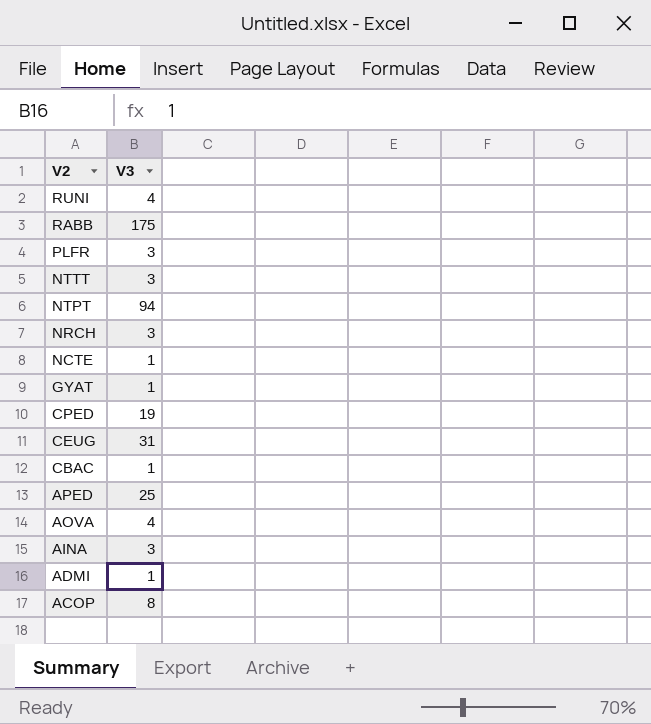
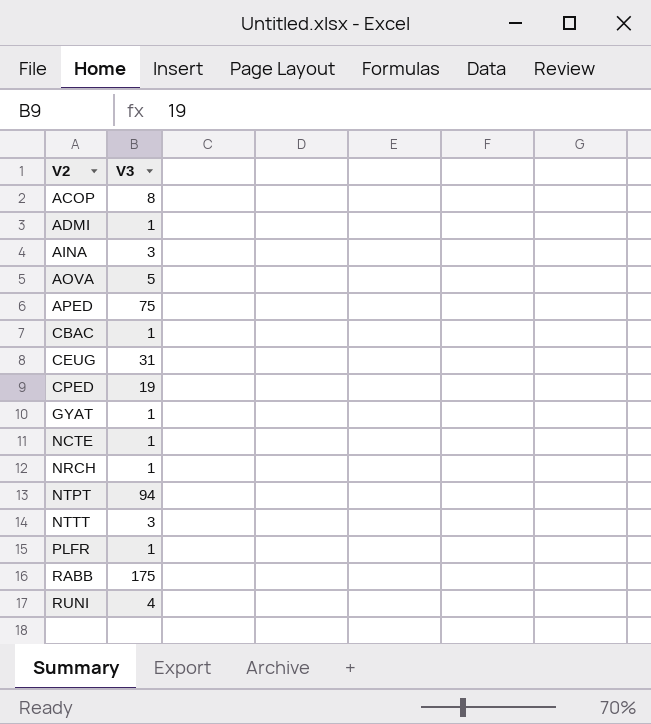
row order: V2 descending -> V2 ascending
AOVA | V3: 4 -> 5
APED | V3: 25 -> 75
NRCH | V3: 3 -> 1
PLFR | V3: 3 -> 1

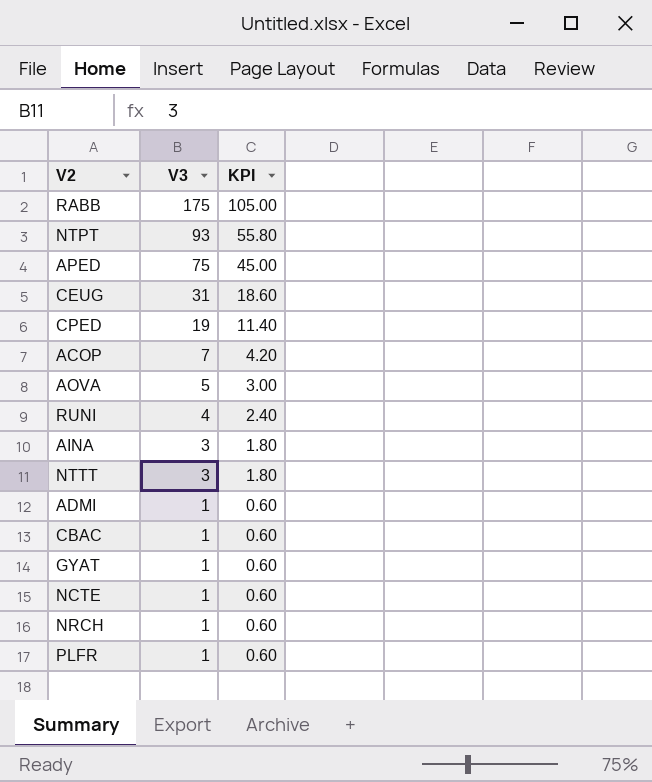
row order: V2 ascending -> V3 descending
column KPI | formula: none -> [V3] * 0.6
NTPT | V3: 94 -> 93
ACOP | V3: 8 -> 7

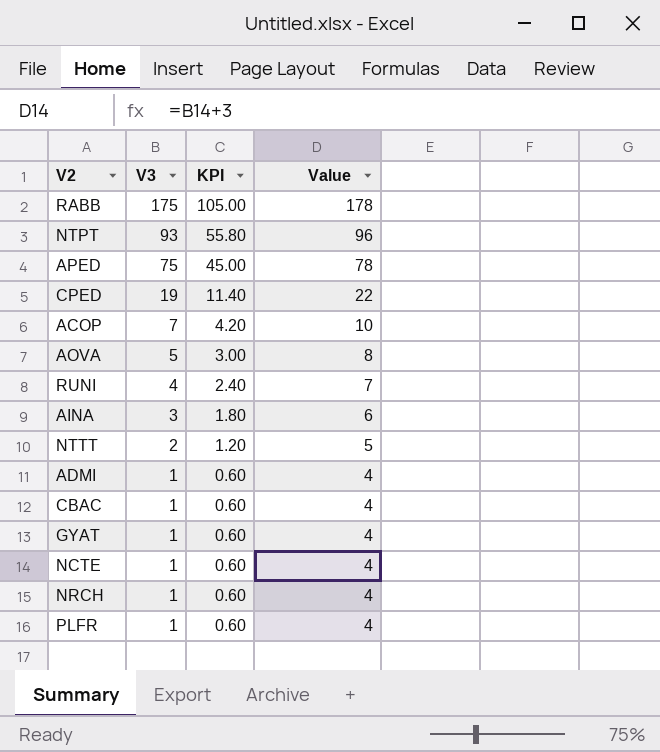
column Value | formula: none -> [V3] + 3
row CEUG: 31 | 18.60 -> none
NTTT | V3: 3 -> 2
NTTT | KPI: 1.80 -> 1.20

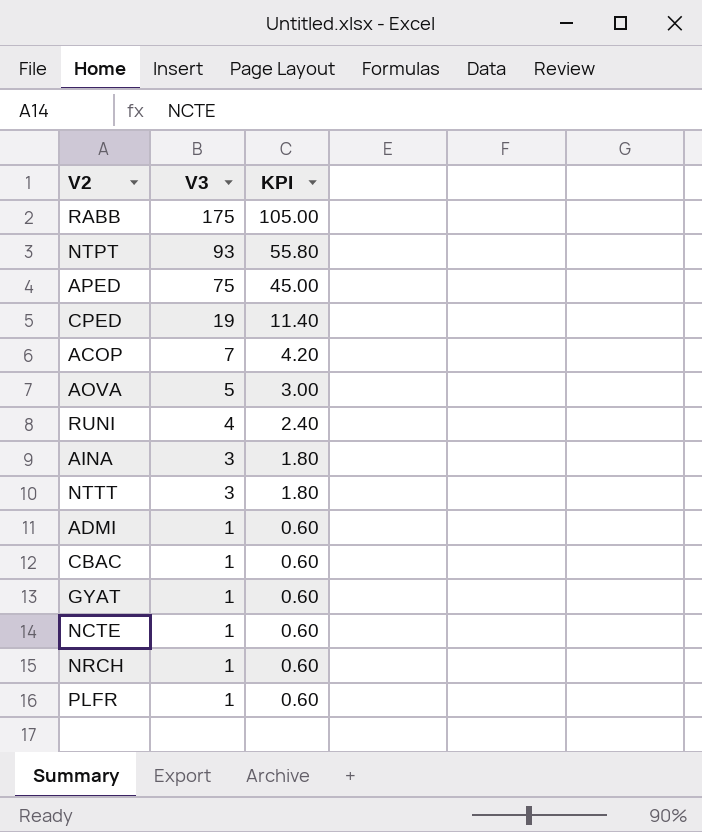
column Value | formula: [V3] + 3 -> none
NTTT | V3: 2 -> 3
NTTT | KPI: 1.20 -> 1.80

